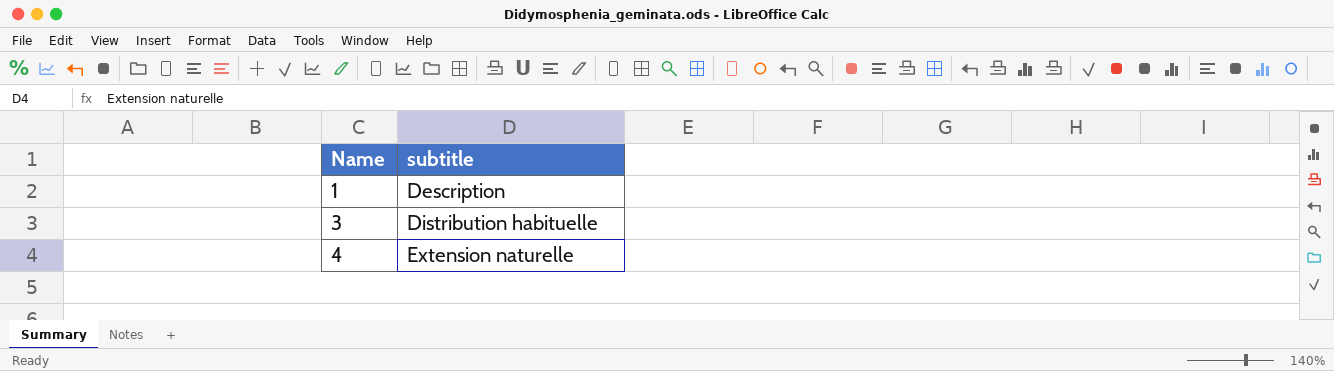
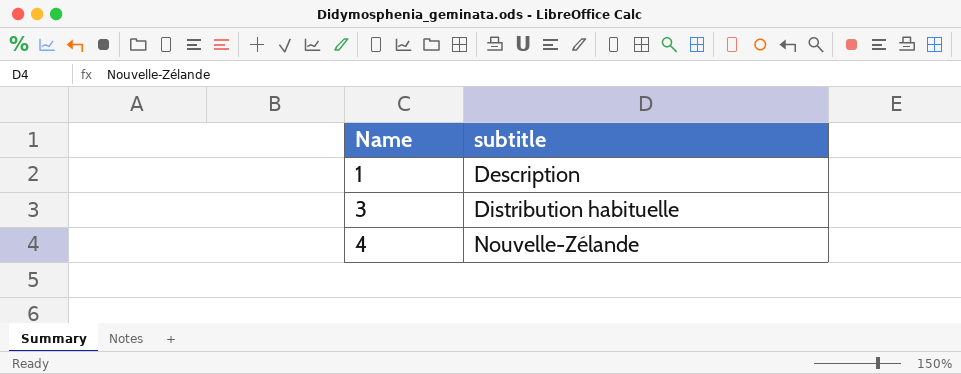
4 | subtitle: Extension naturelle -> Nouvelle-Zélande

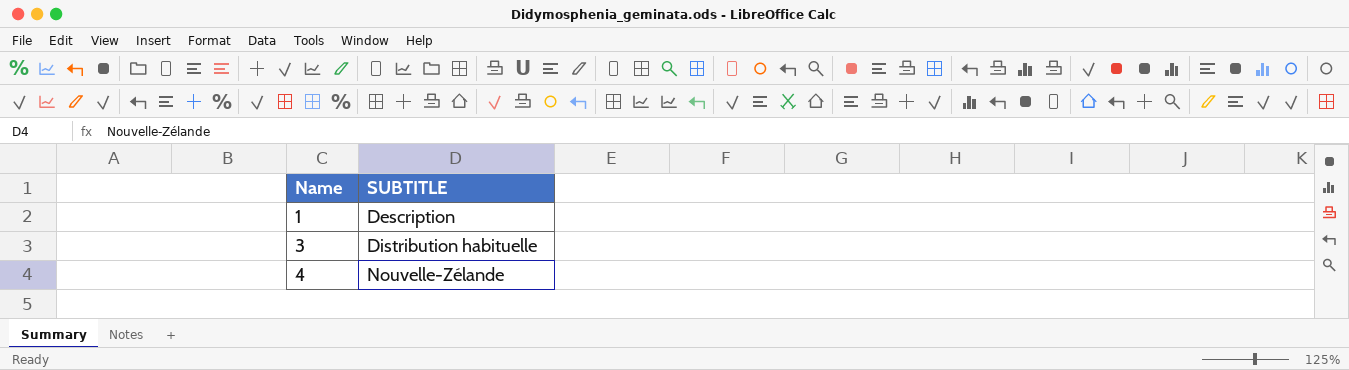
column name: subtitle -> SUBTITLE

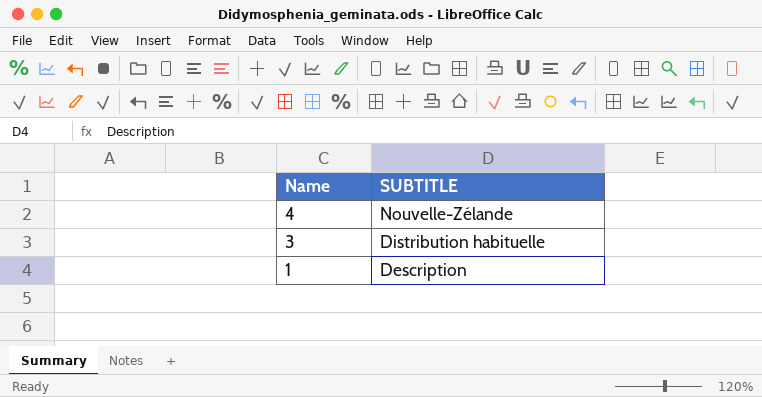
row order: Name ascending -> Name descending

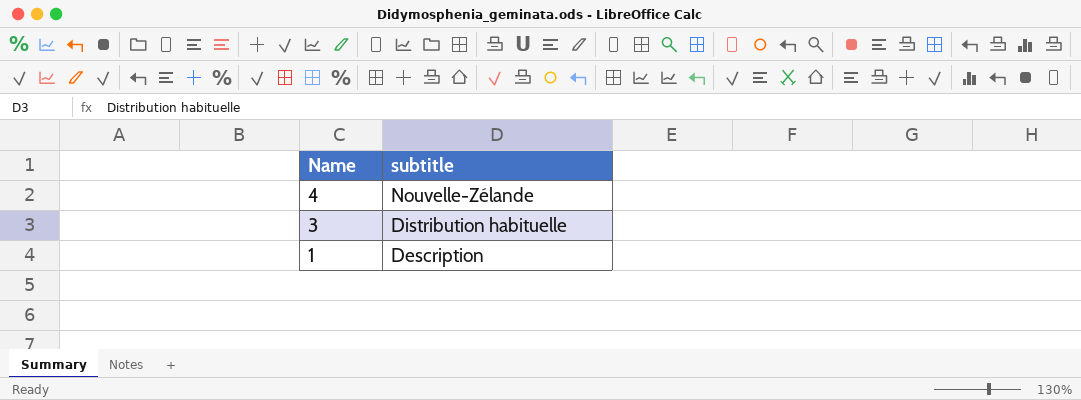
column name: SUBTITLE -> subtitle

